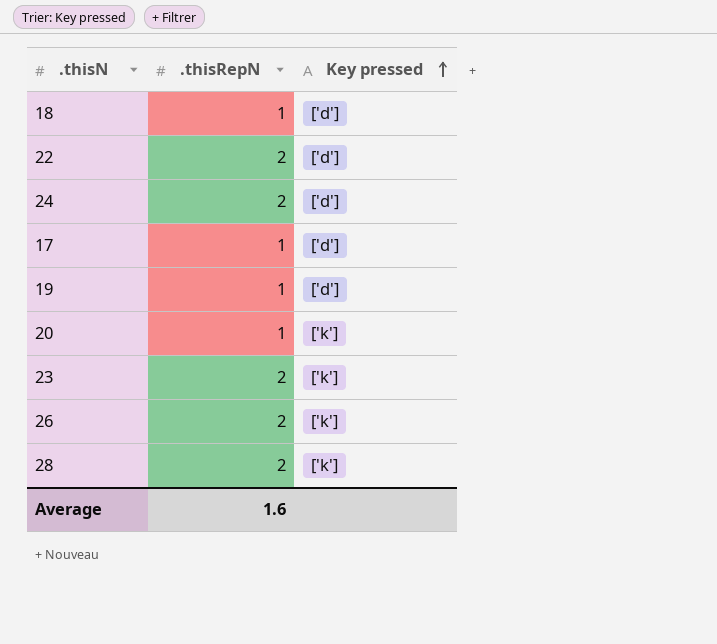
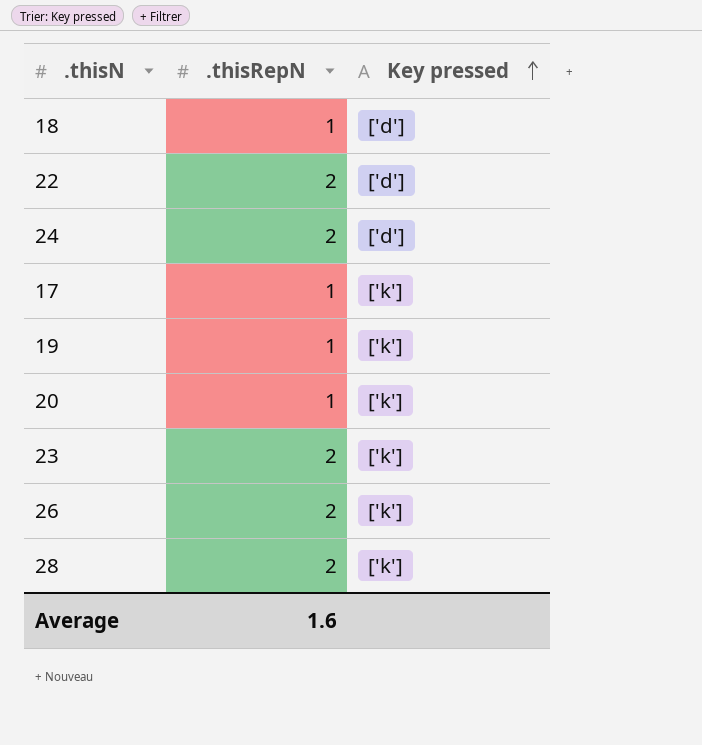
17 | Key pressed: ['d'] -> ['k']
19 | Key pressed: ['d'] -> ['k']

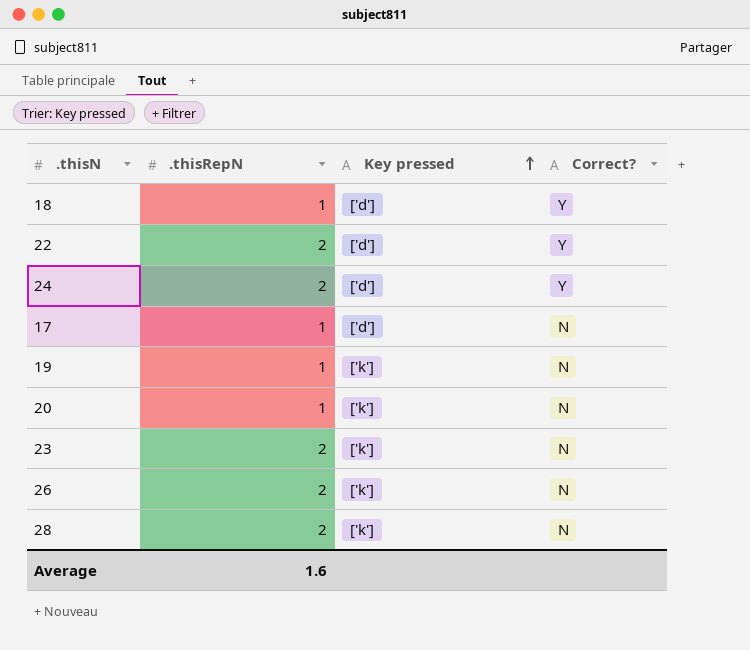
column Correct? | position: none -> 4
17 | Key pressed: ['k'] -> ['d']

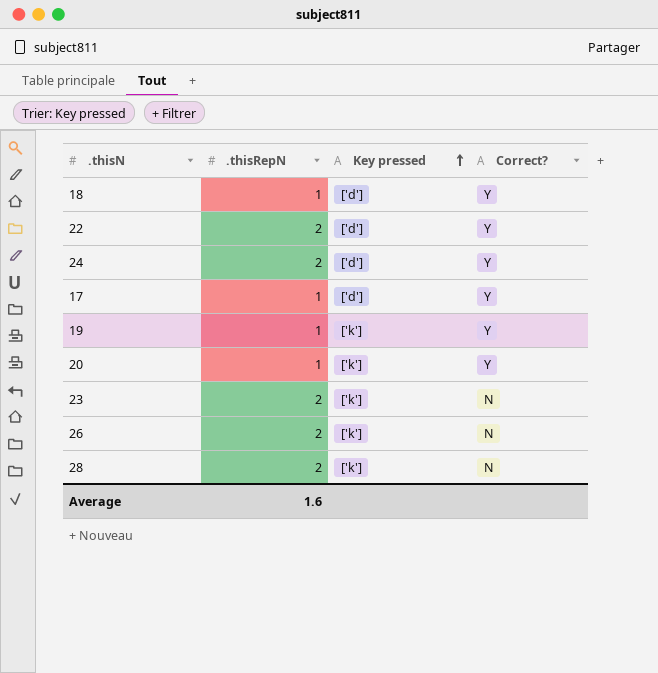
17 | Correct?: N -> Y
19 | Correct?: N -> Y
20 | Correct?: N -> Y

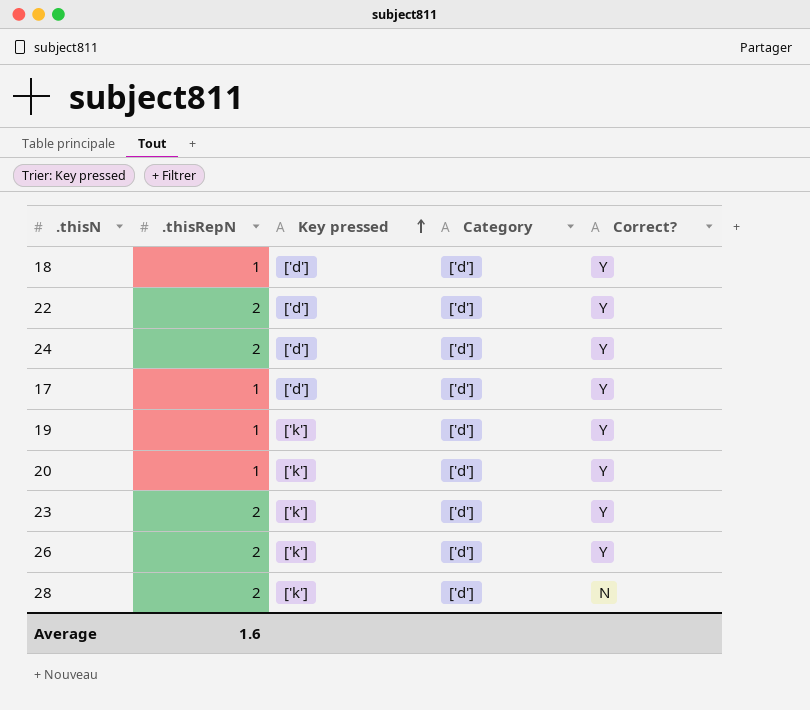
column Category | position: none -> 4
23 | Correct?: N -> Y
26 | Correct?: N -> Y

